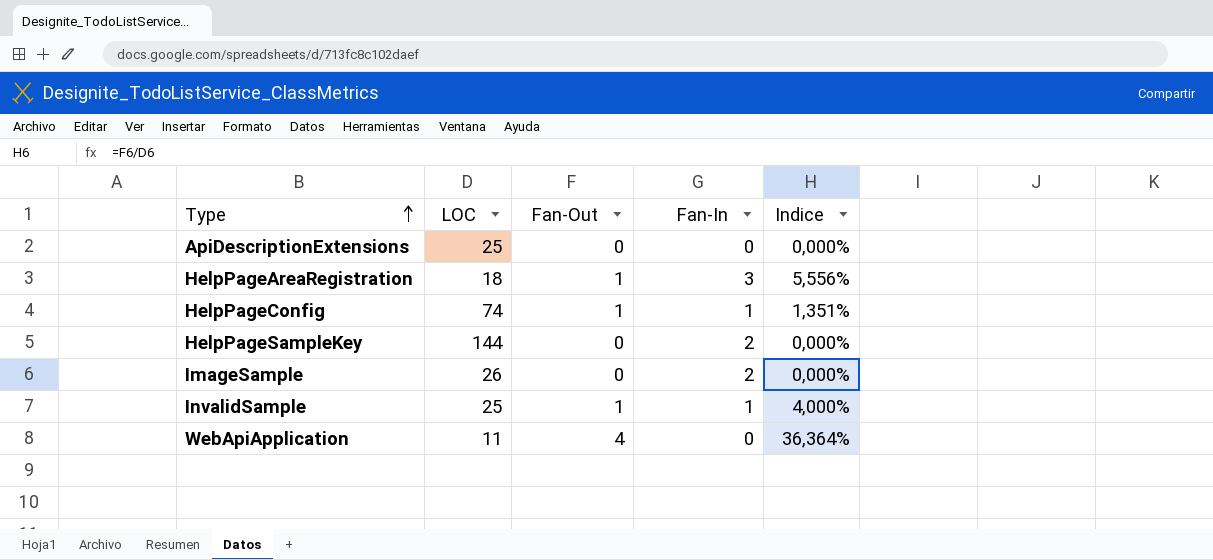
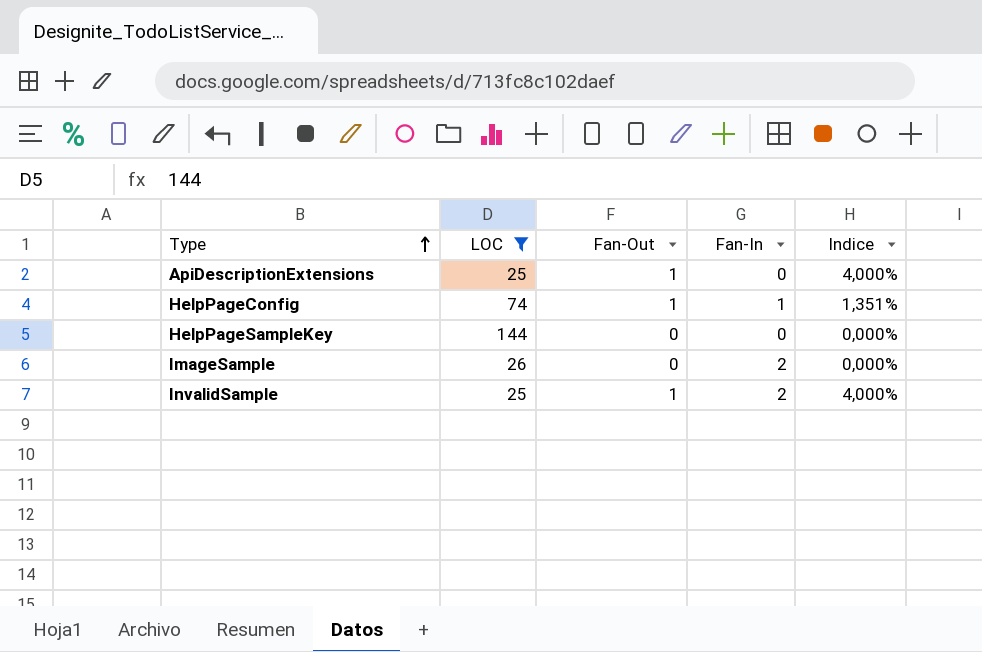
filter: none -> LOC >= 25
ApiDescriptionExtensions | Fan-Out: 0 -> 1
ApiDescriptionExtensions | Indice: 0,000% -> 4,000%
HelpPageSampleKey | Fan-In: 2 -> 0
InvalidSample | Fan-In: 1 -> 2

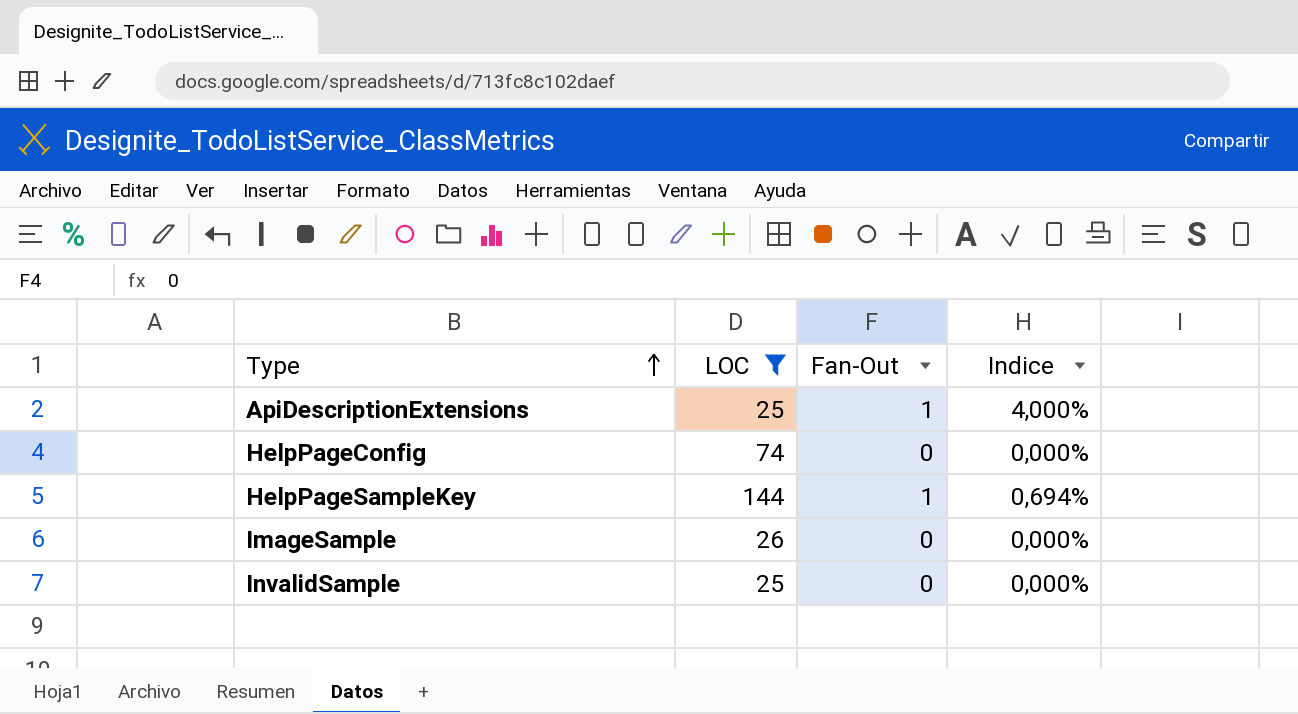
column Fan-In | position: 4 -> none
HelpPageConfig | Fan-Out: 1 -> 0
HelpPageConfig | Indice: 1,351% -> 0,000%
HelpPageSampleKey | Fan-Out: 0 -> 1
HelpPageSampleKey | Indice: 0,000% -> 0,694%
InvalidSample | Fan-Out: 1 -> 0
InvalidSample | Indice: 4,000% -> 0,000%

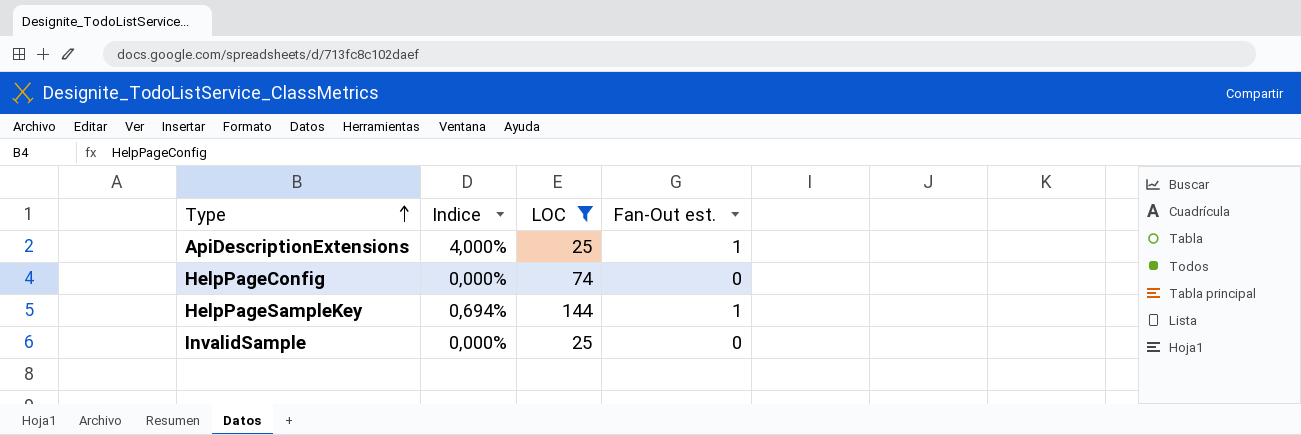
column Indice | position: 4 -> 2
column name: Fan-Out -> Fan-Out est.
row ImageSample: 26 | 0 | 0,000% -> none

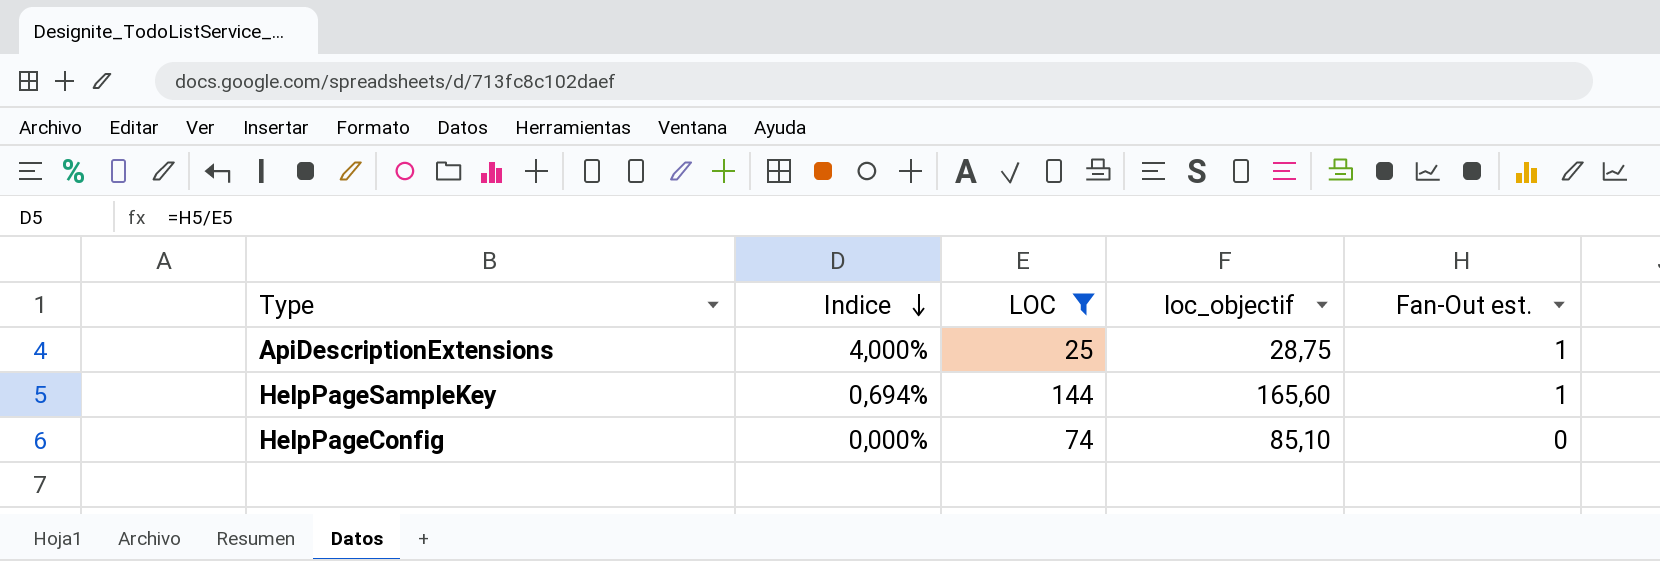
row order: Type ascending -> Indice descending
column loc_objectif | formula: none -> [LOC] * 1,15
row InvalidSample: 0,000% | 25 | 0 -> none

